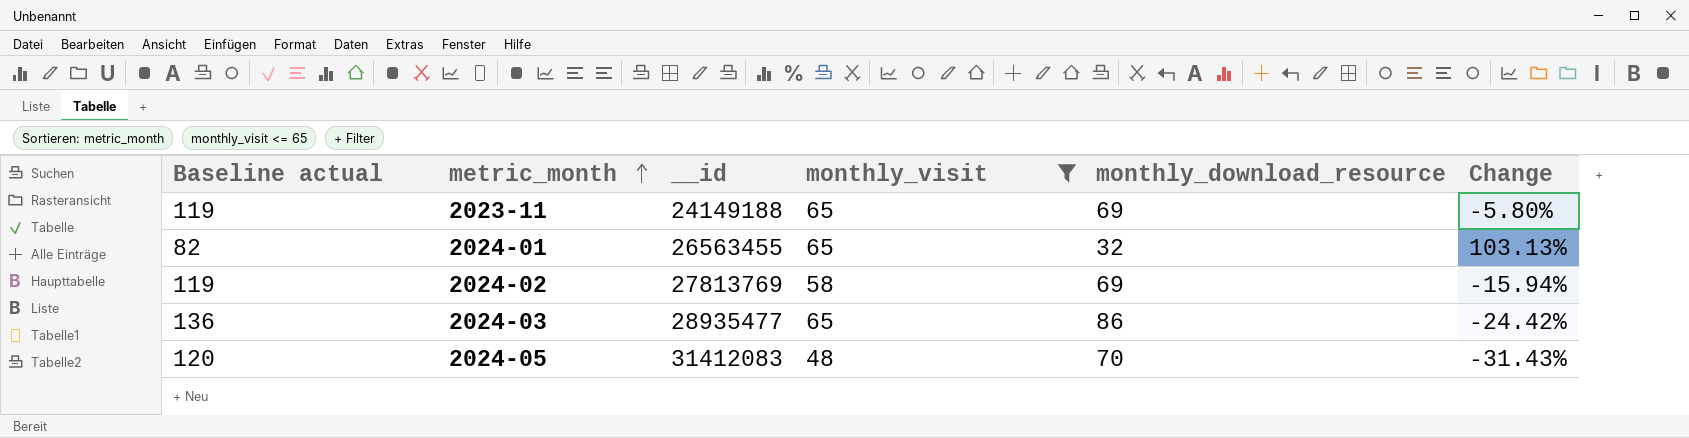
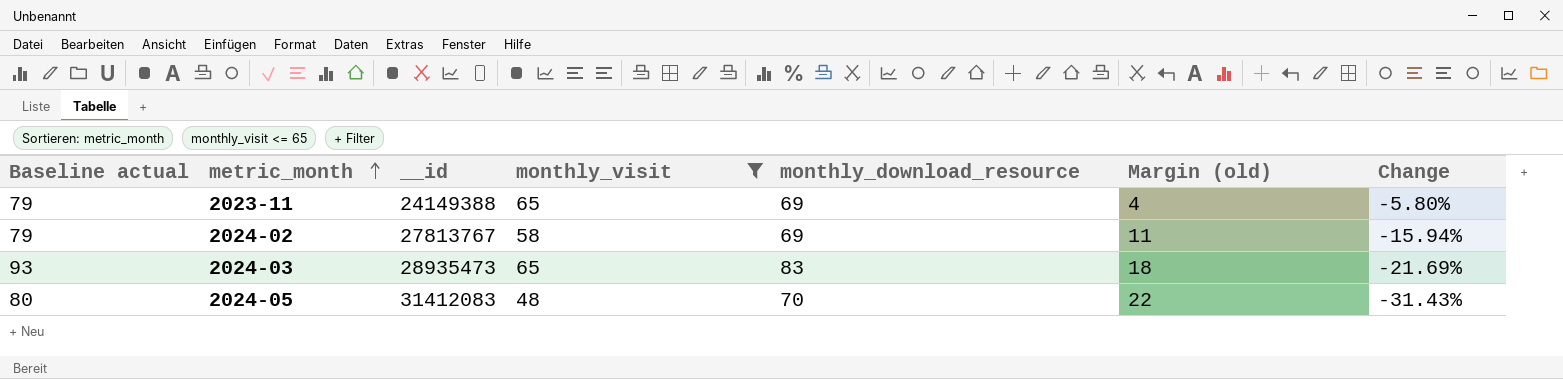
column Baseline actual | formula: [monthly_download_resource] + 50 -> [monthly_download_resource] + 10
column Margin (old) | formula: none -> [monthly_download_resource] - [monthly_visit]
row 2024-01: 82 | 26563455 | 65 | 32 | 103.13% -> none
2023-11 | __id: 24149188 -> 24149388
2024-02 | __id: 27813769 -> 27813767
2024-03 | __id: 28935477 -> 28935473
2024-03 | monthly_download_resource: 86 -> 83
2024-03 | Change: -24.42% -> -21.69%

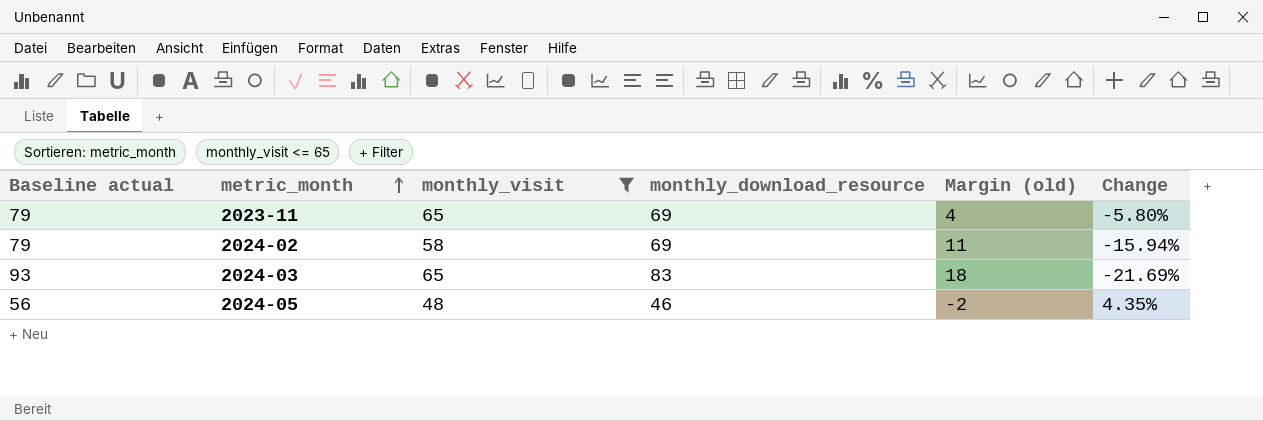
column __id | position: 3 -> none
2024-05 | Baseline actual: 80 -> 56
2024-05 | monthly_download_resource: 70 -> 46
2024-05 | Margin (old): 22 -> -2
2024-05 | Change: -31.43% -> 4.35%

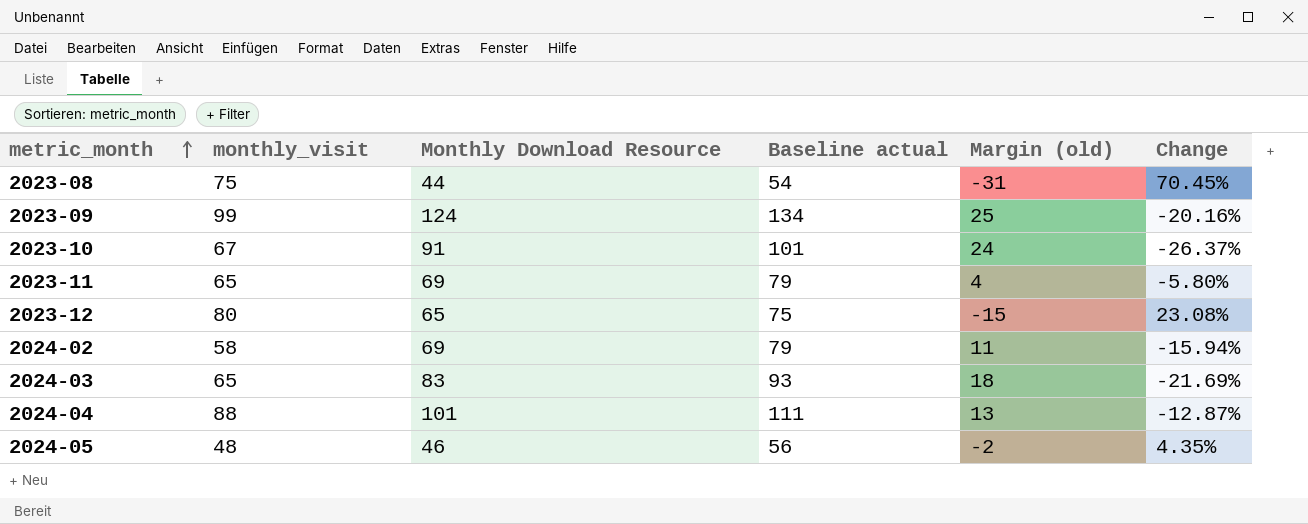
filter: monthly_visit <= 65 -> none
column name: monthly_download_resource -> Monthly Download Resource
column Baseline actual | position: 1 -> 4

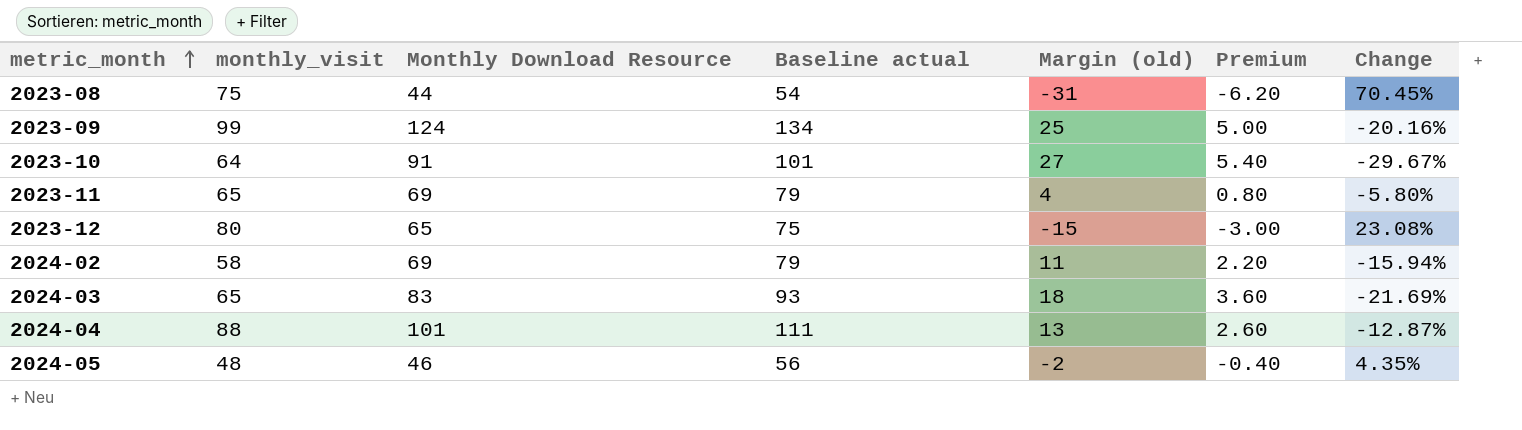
column Premium | formula: none -> [Margin (old)] * 0.2
2023-10 | monthly_visit: 67 -> 64
2023-10 | Margin (old): 24 -> 27
2023-10 | Change: -26.37% -> -29.67%

